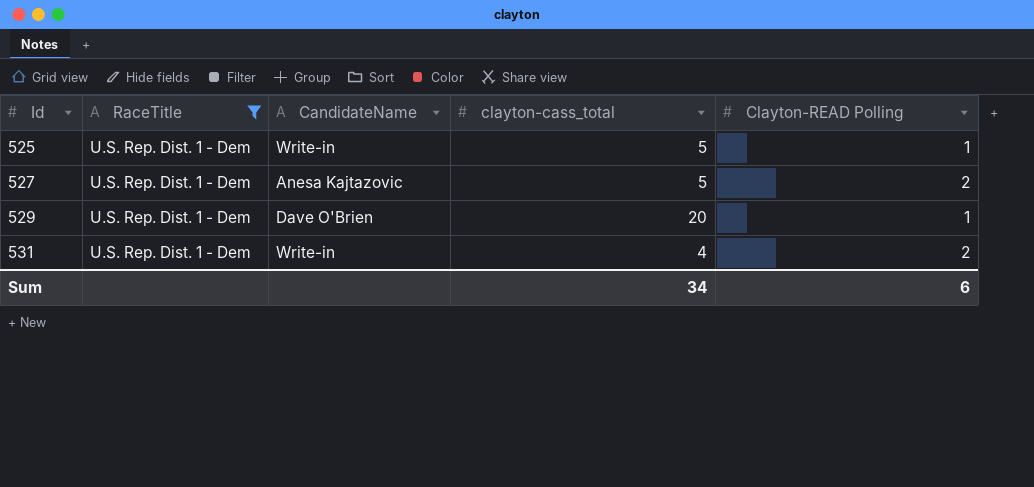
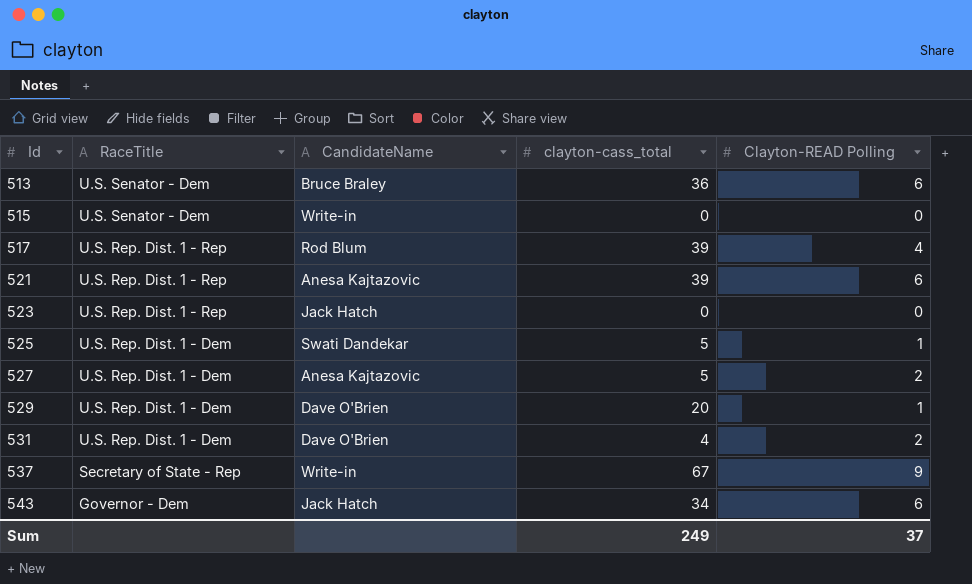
filter: RaceTitle = U.S. Rep. Dist. 1 - Dem -> none
525 | CandidateName: Write-in -> Swati Dandekar
531 | CandidateName: Write-in -> Dave O'Brien
Sum | clayton-cass_total: 34 -> 249
Sum | Clayton-READ Polling: 6 -> 37

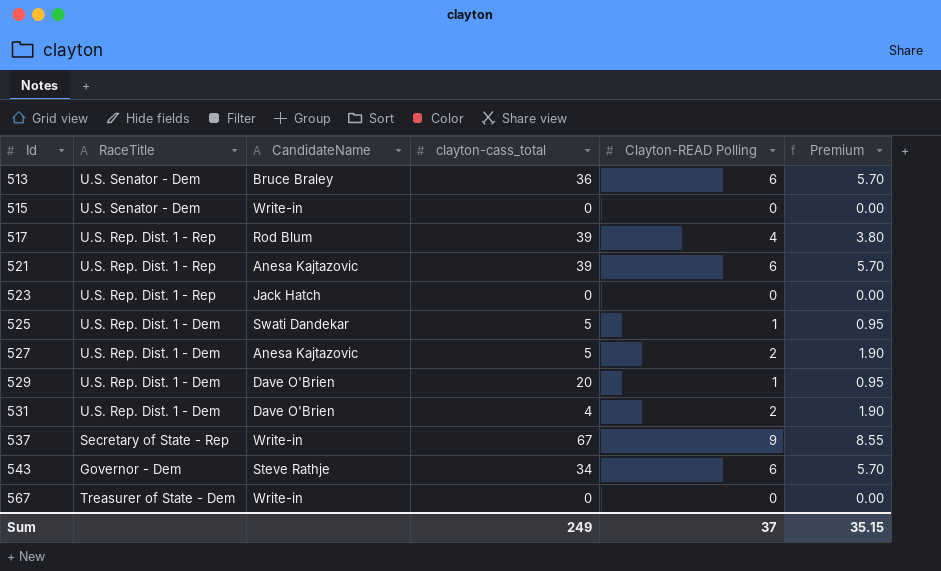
column Premium | formula: none -> [Clayton-READ Polling] * 0.95
543 | CandidateName: Jack Hatch -> Steve Rathje
row 567: none -> Treasurer of State - Dem | Write-in | 0 | 0 | 0.00

